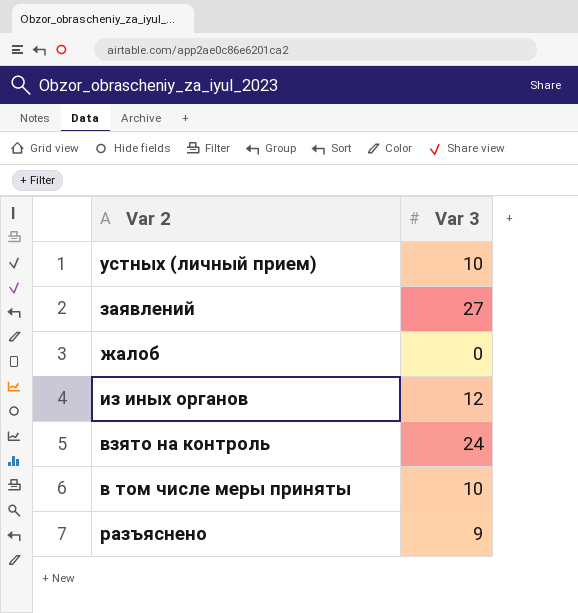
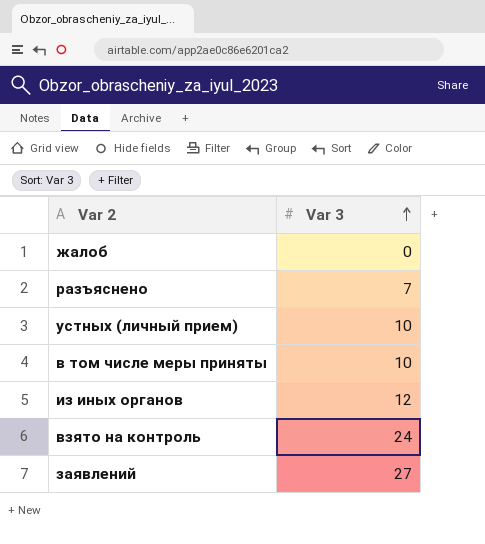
row order: none -> Var 3 ascending
разъяснено | Var 3: 9 -> 7

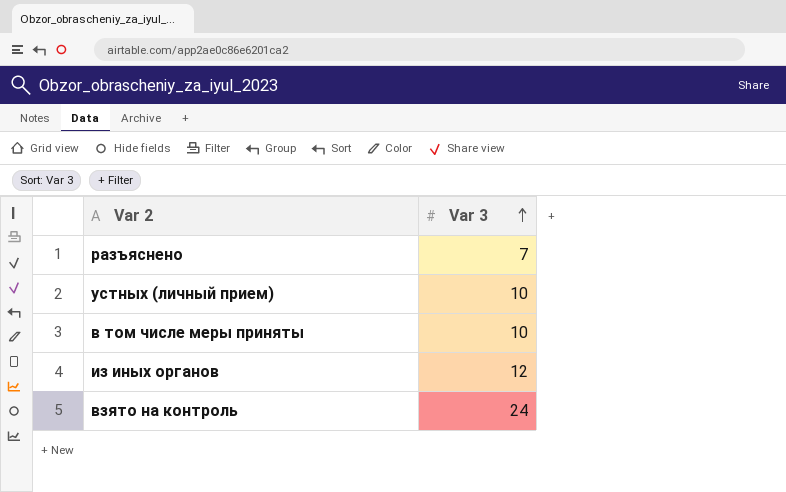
row жалоб: 0 -> none
row заявлений: 27 -> none

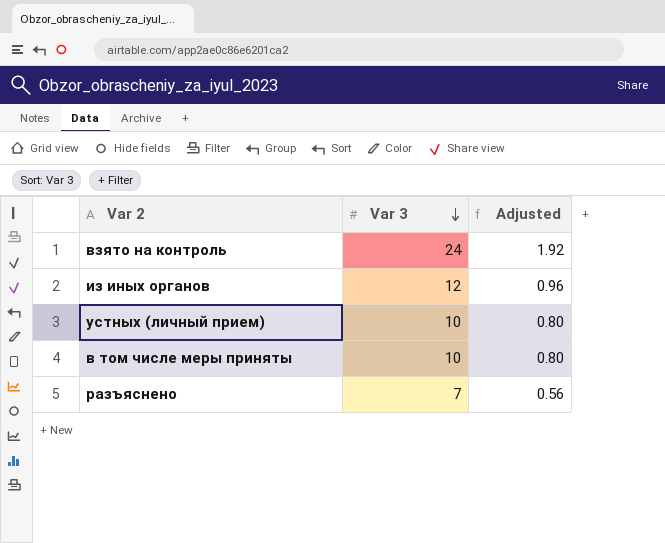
row order: Var 3 ascending -> Var 3 descending
column Adjusted | formula: none -> [Var 3] * 0.08

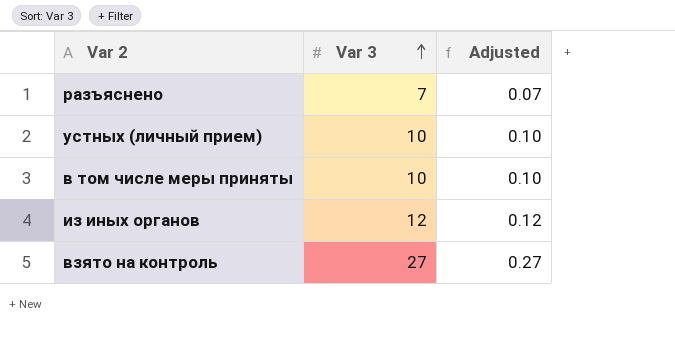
row order: Var 3 descending -> Var 3 ascending
column Adjusted | formula: [Var 3] * 0.08 -> [Var 3] * 0.01
взято на контроль | Var 3: 24 -> 27

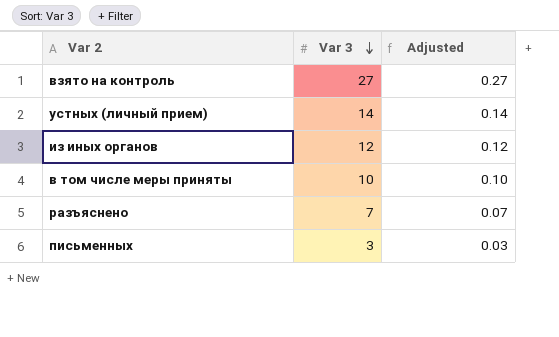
row order: Var 3 ascending -> Var 3 descending
устных (личный прием) | Var 3: 10 -> 14
устных (личный прием) | Adjusted: 0.10 -> 0.14
row письменных: none -> 3 | 0.03

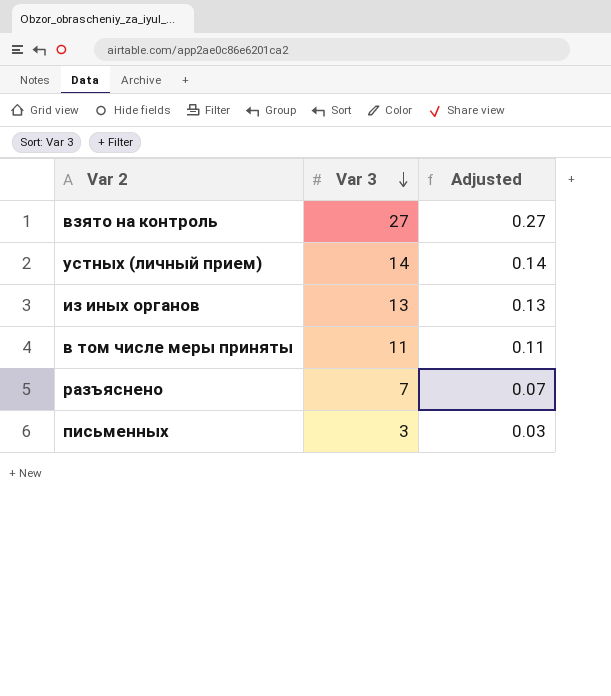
из иных органов | Var 3: 12 -> 13
из иных органов | Adjusted: 0.12 -> 0.13
в том числе меры приняты | Var 3: 10 -> 11
в том числе меры приняты | Adjusted: 0.10 -> 0.11

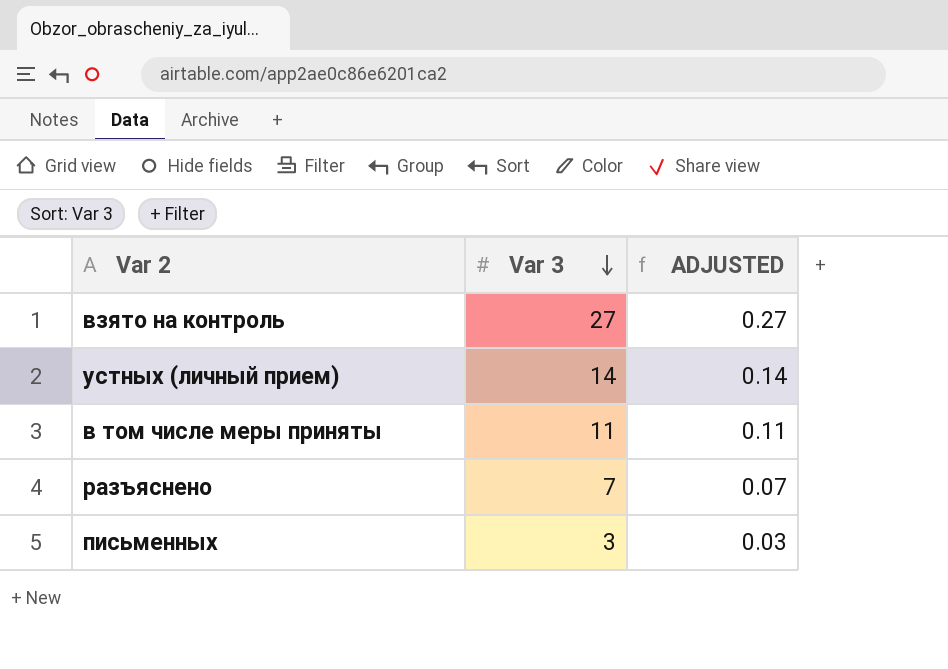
column name: Adjusted -> ADJUSTED
row из иных органов: 13 | 0.13 -> none

